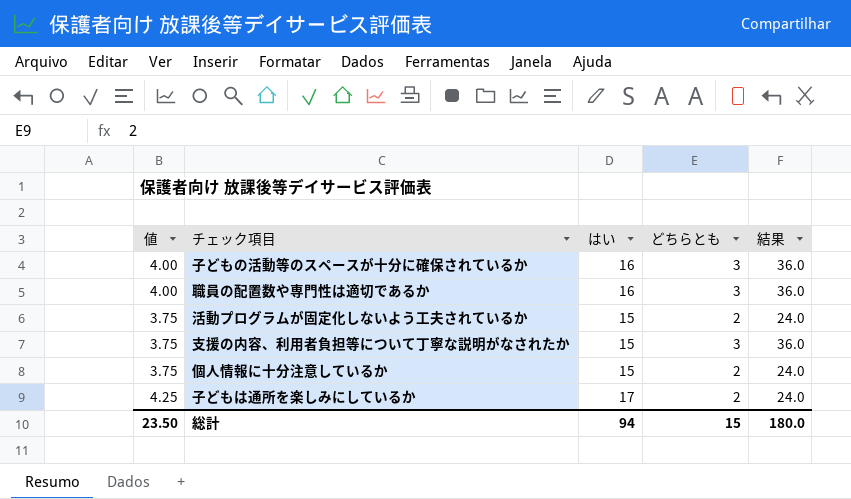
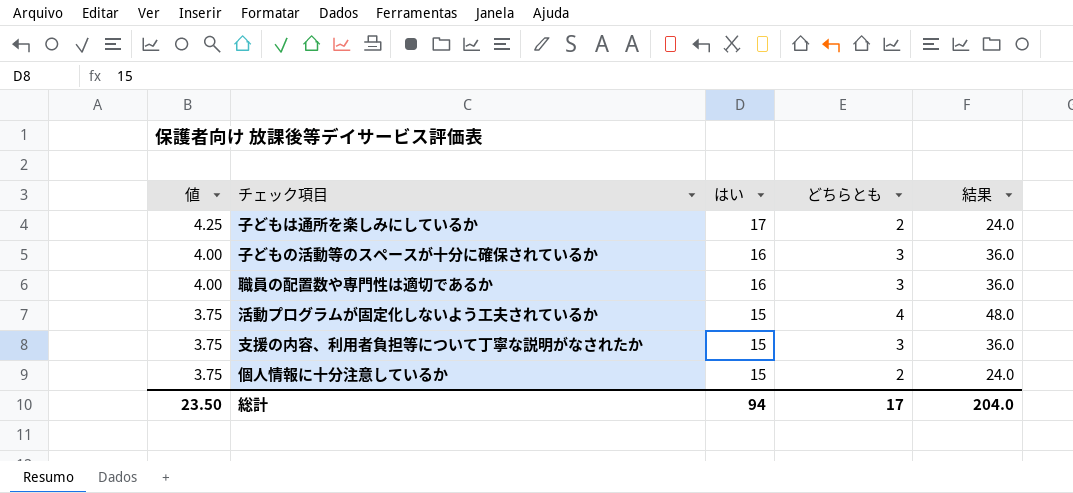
row order: none -> 値 descending
活動プログラムが固定化しないよう工夫されているか | どちらとも: 2 -> 4
活動プログラムが固定化しないよう工夫されているか | 結果: 24.0 -> 48.0
総計 | どちらとも: 15 -> 17
総計 | 結果: 180.0 -> 204.0

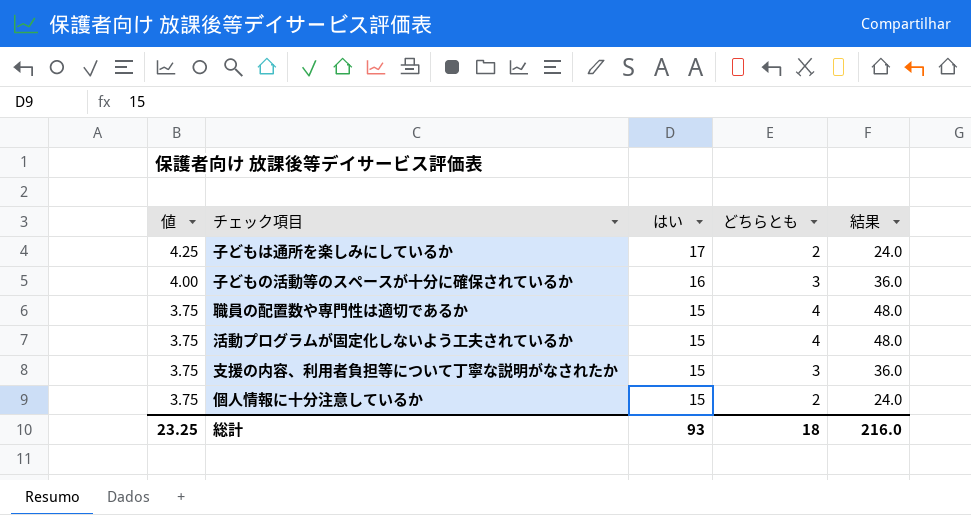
職員の配置数や専門性は適切であるか | 値: 4.00 -> 3.75
職員の配置数や専門性は適切であるか | はい: 16 -> 15
職員の配置数や専門性は適切であるか | どちらとも: 3 -> 4
職員の配置数や専門性は適切であるか | 結果: 36.0 -> 48.0
総計 | 値: 23.50 -> 23.25
総計 | はい: 94 -> 93
総計 | どちらとも: 17 -> 18
総計 | 結果: 204.0 -> 216.0

